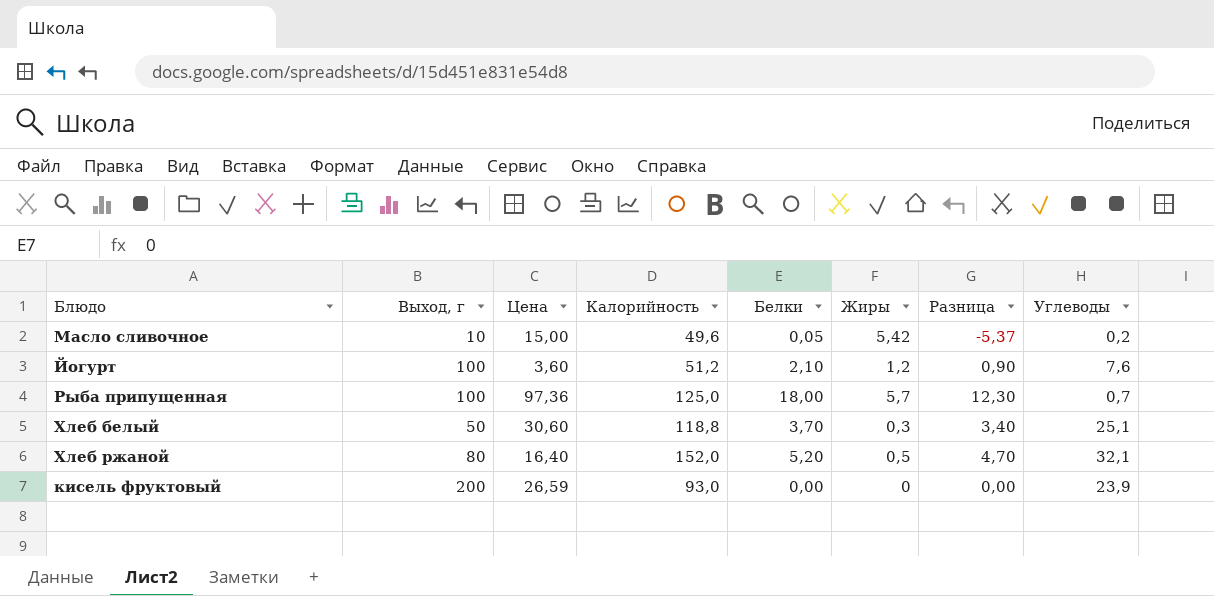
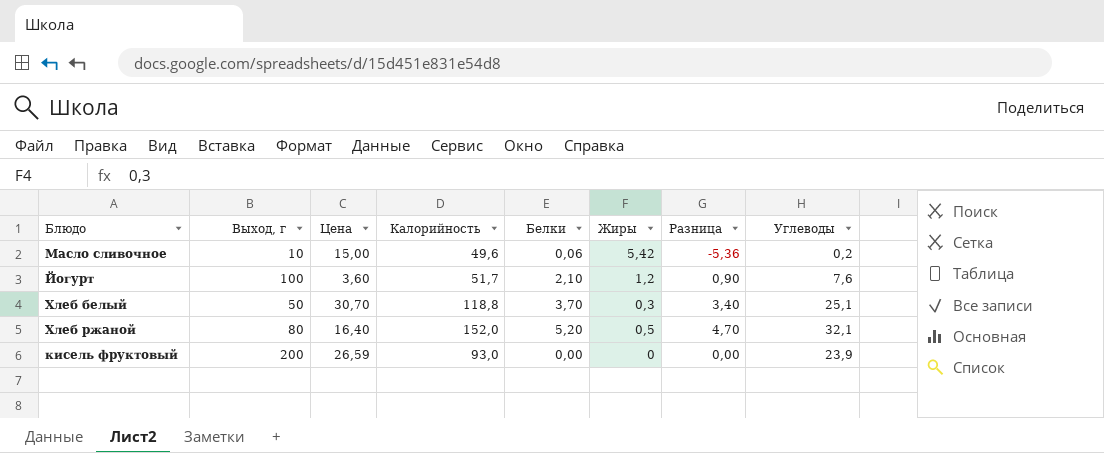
row Рыба припущенная: 100 | 97,36 | 125,0 | 18,00 | 5,7 | 12,30 | 0,7 -> none
Масло сливочное | Белки: 0,05 -> 0,06
Масло сливочное | Разница: -5,37 -> -5,36
Йогурт | Калорийность: 51,2 -> 51,7
Хлеб белый | Цена: 30,60 -> 30,70

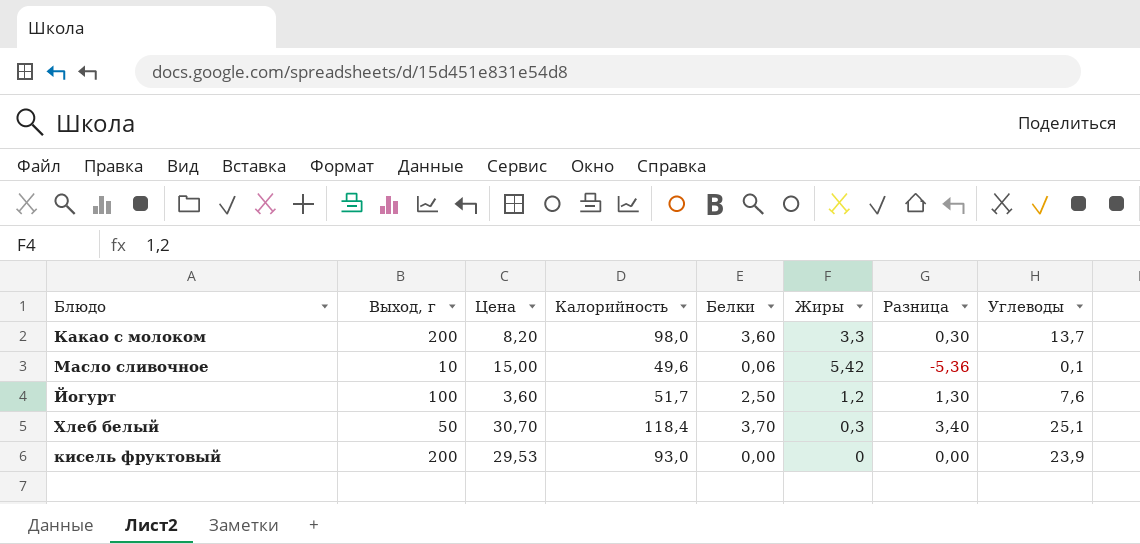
row Хлеб ржаной: 80 | 16,40 | 152,0 | 5,20 | 0,5 | 4,70 | 32,1 -> none
row Какао с молоком: none -> 200 | 8,20 | 98,0 | 3,60 | 3,3 | 0,30 | 13,7
Масло сливочное | Углеводы: 0,2 -> 0,1
Йогурт | Белки: 2,10 -> 2,50
Йогурт | Разница: 0,90 -> 1,30
Хлеб белый | Калорийность: 118,8 -> 118,4
кисель фруктовый | Цена: 26,59 -> 29,53

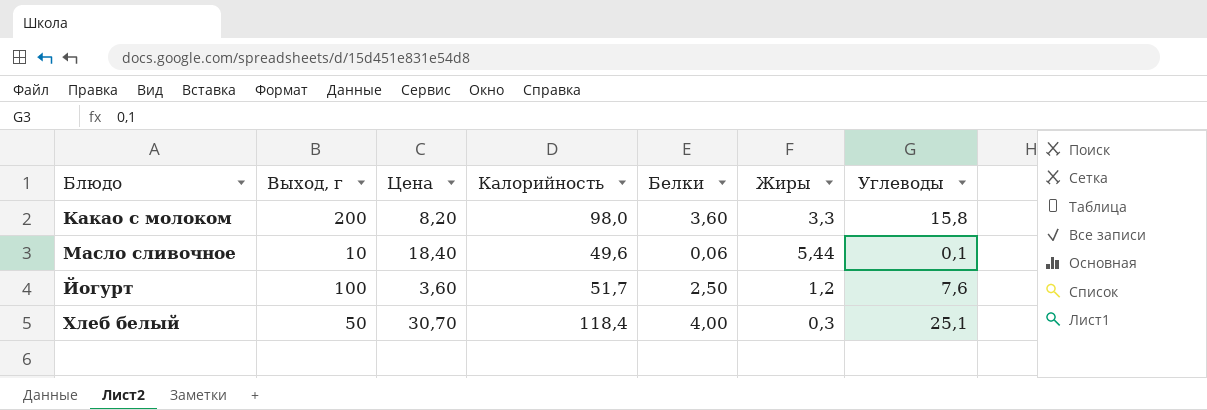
column Разница | formula: [Белки] - [Жиры] -> none
row кисель фруктовый: 200 | 29,53 | 93,0 | 0,00 | 0 | 0,00 | 23,9 -> none
Какао с молоком | Углеводы: 13,7 -> 15,8
Масло сливочное | Цена: 15,00 -> 18,40
Масло сливочное | Жиры: 5,42 -> 5,44
Хлеб белый | Белки: 3,70 -> 4,00

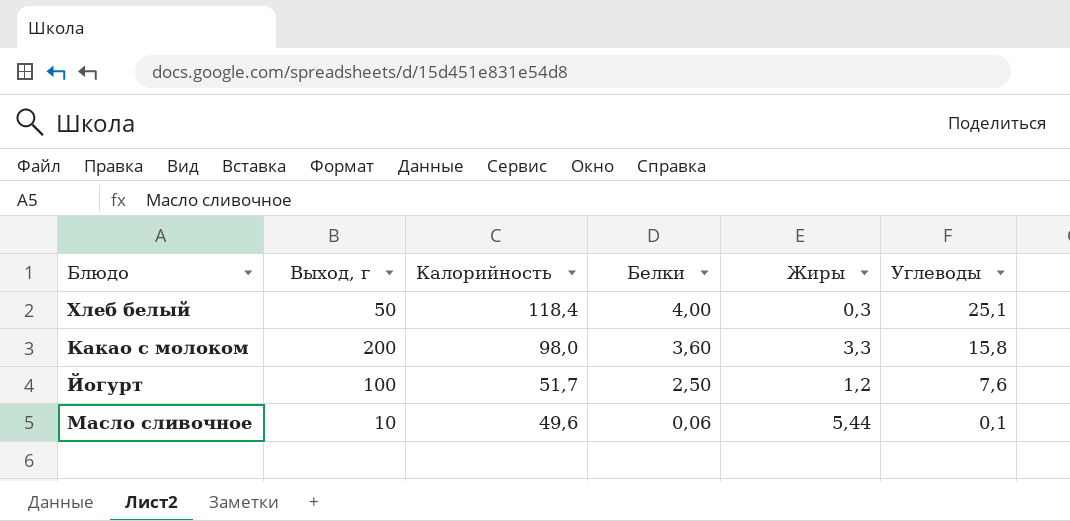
row order: none -> Калорийность descending
column Цена | position: 3 -> none

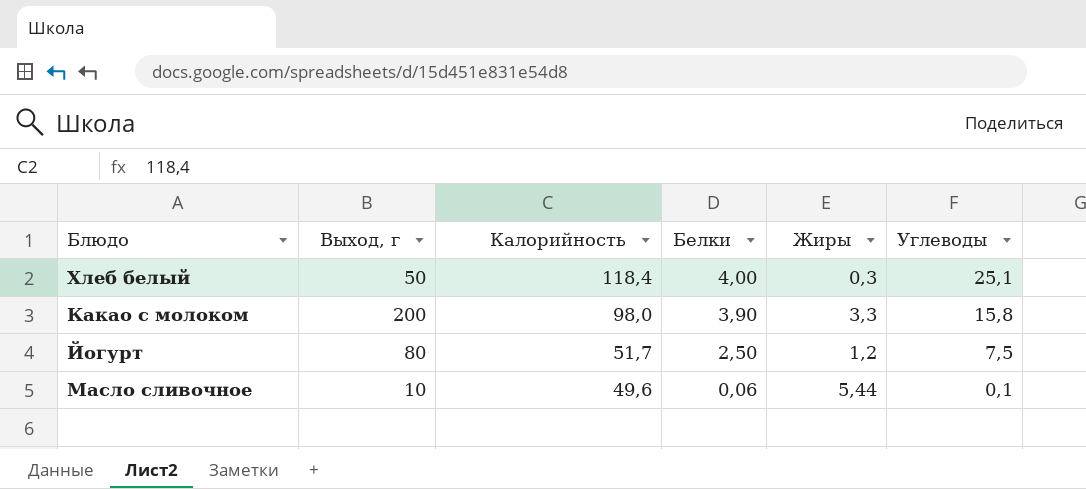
Какао с молоком | Белки: 3,60 -> 3,90
Йогурт | Выход, г: 100 -> 80
Йогурт | Углеводы: 7,6 -> 7,5

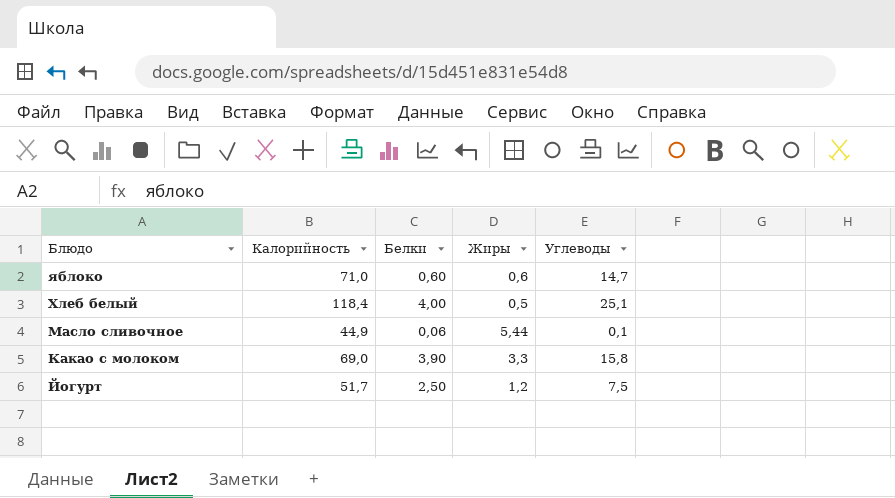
row order: Калорийность descending -> Блюдо descending
column Выход, г | position: 2 -> none
row яблоко: none -> 71,0 | 0,60 | 0,6 | 14,7
Хлеб белый | Жиры: 0,3 -> 0,5
Масло сливочное | Калорийность: 49,6 -> 44,9
Какао с молоком | Калорийность: 98,0 -> 69,0

